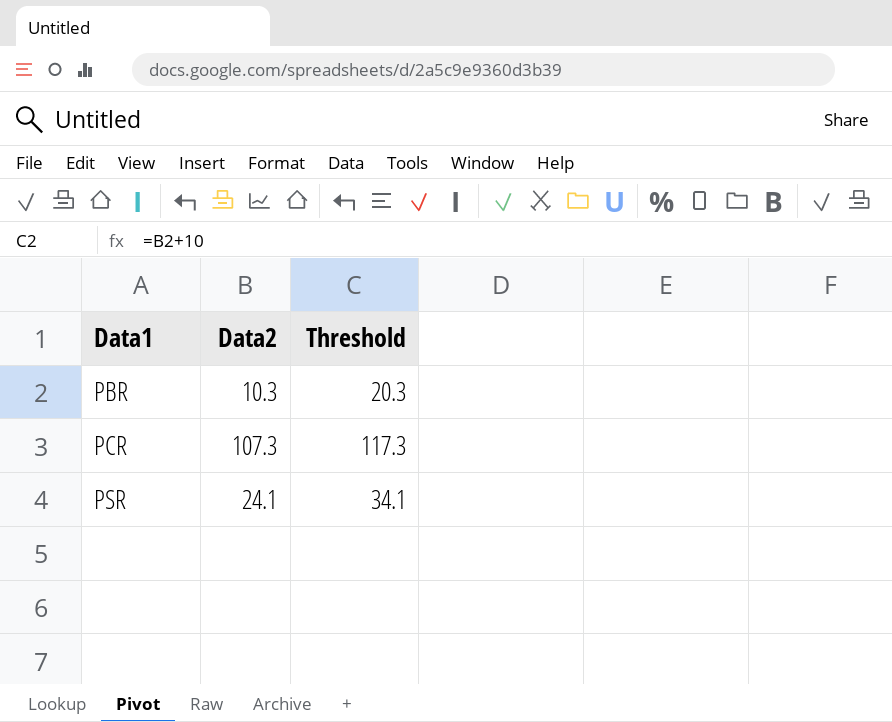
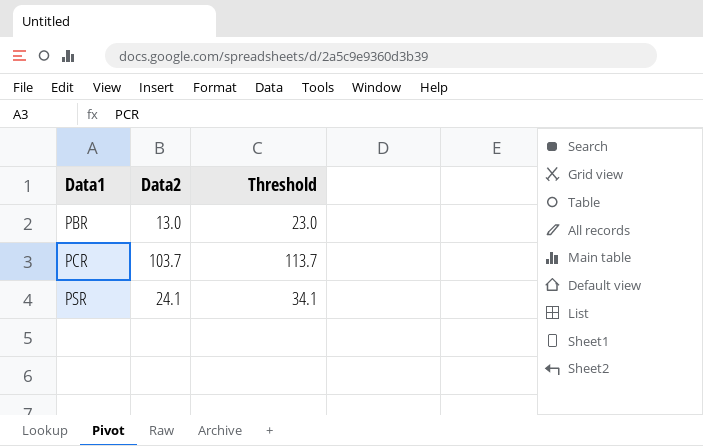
PBR | Data2: 10.3 -> 13.0
PBR | Threshold: 20.3 -> 23.0
PCR | Data2: 107.3 -> 103.7
PCR | Threshold: 117.3 -> 113.7

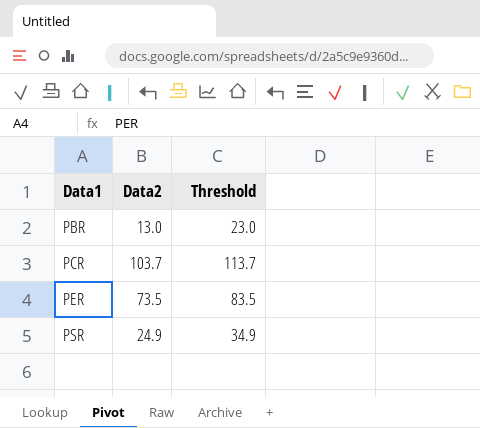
row PER: none -> 73.5 | 83.5
PSR | Data2: 24.1 -> 24.9
PSR | Threshold: 34.1 -> 34.9

